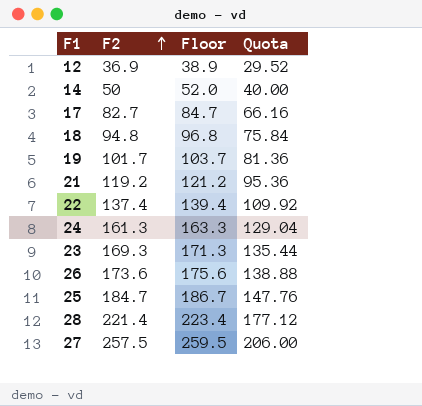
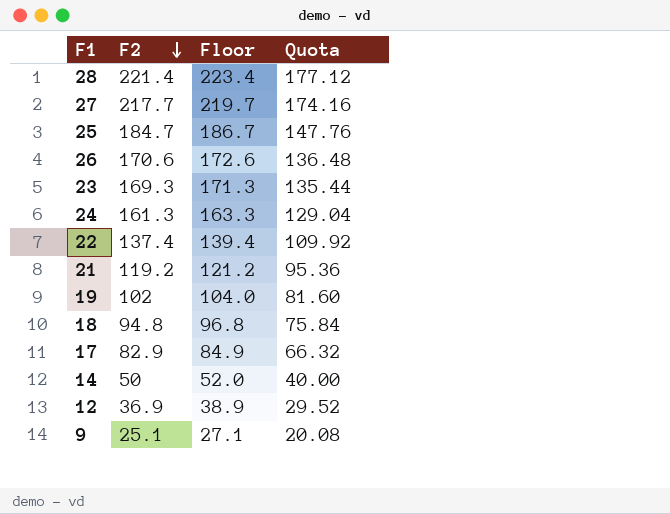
row order: F2 ascending -> F2 descending
27 | F2: 257.5 -> 217.7
27 | Floor: 259.5 -> 219.7
27 | Quota: 206.00 -> 174.16
26 | F2: 173.6 -> 170.6
26 | Floor: 175.6 -> 172.6
26 | Quota: 138.88 -> 136.48
19 | F2: 101.7 -> 102
19 | Floor: 103.7 -> 104.0
19 | Quota: 81.36 -> 81.60
17 | F2: 82.7 -> 82.9
17 | Floor: 84.7 -> 84.9
17 | Quota: 66.16 -> 66.32
row 9: none -> 25.1 | 27.1 | 20.08

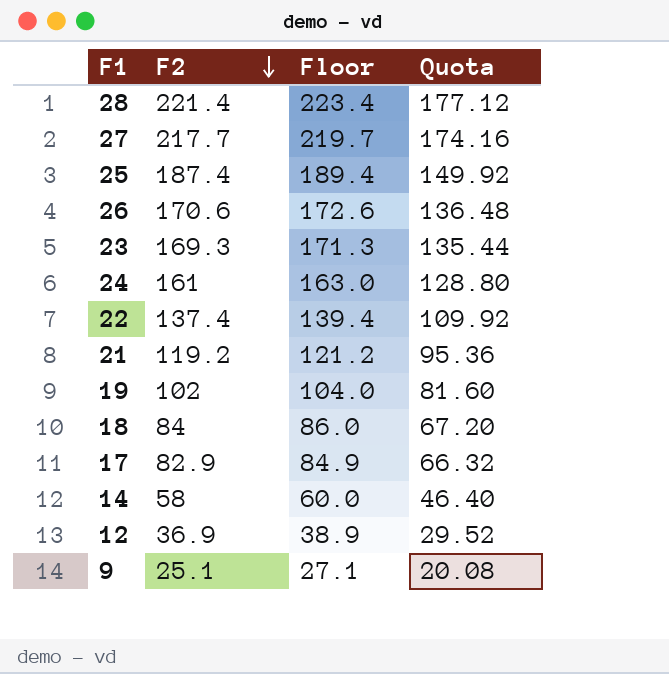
25 | F2: 184.7 -> 187.4
25 | Floor: 186.7 -> 189.4
25 | Quota: 147.76 -> 149.92
24 | F2: 161.3 -> 161
24 | Floor: 163.3 -> 163.0
24 | Quota: 129.04 -> 128.80
18 | F2: 94.8 -> 84
18 | Floor: 96.8 -> 86.0
18 | Quota: 75.84 -> 67.20
14 | F2: 50 -> 58
14 | Floor: 52.0 -> 60.0
14 | Quota: 40.00 -> 46.40

